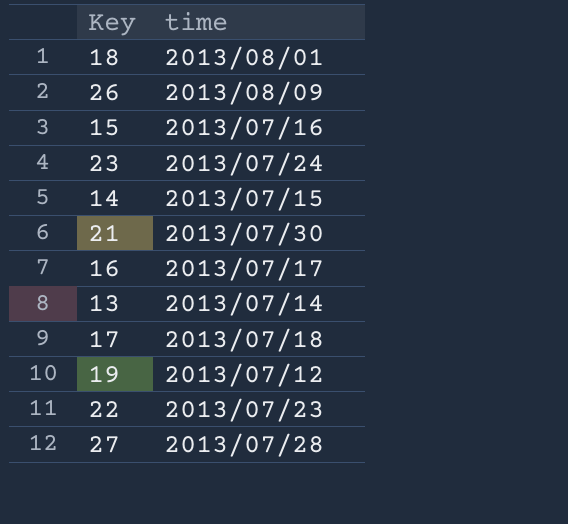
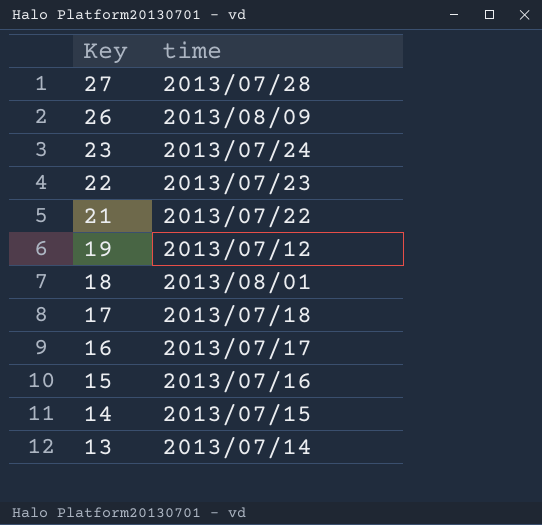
row order: none -> Key descending
21 | time: 2013/07/30 -> 2013/07/22

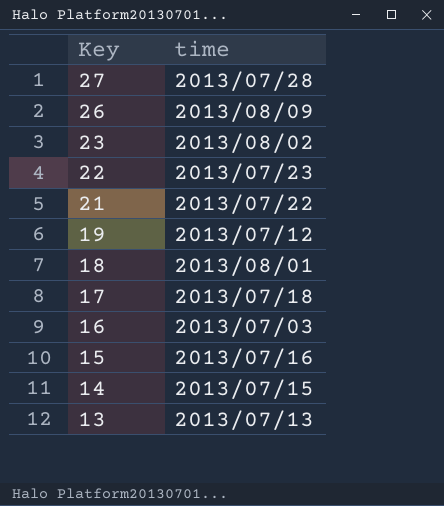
23 | time: 2013/07/24 -> 2013/08/02
16 | time: 2013/07/17 -> 2013/07/03
13 | time: 2013/07/14 -> 2013/07/13

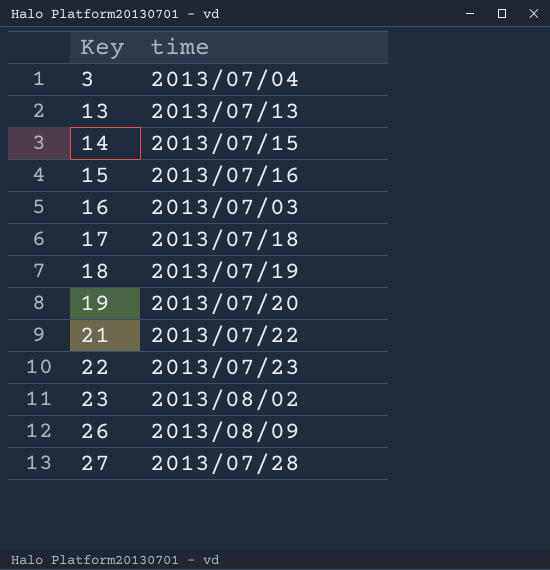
row order: Key descending -> Key ascending
row 3: none -> 2013/07/04
18 | time: 2013/08/01 -> 2013/07/19
19 | time: 2013/07/12 -> 2013/07/20

